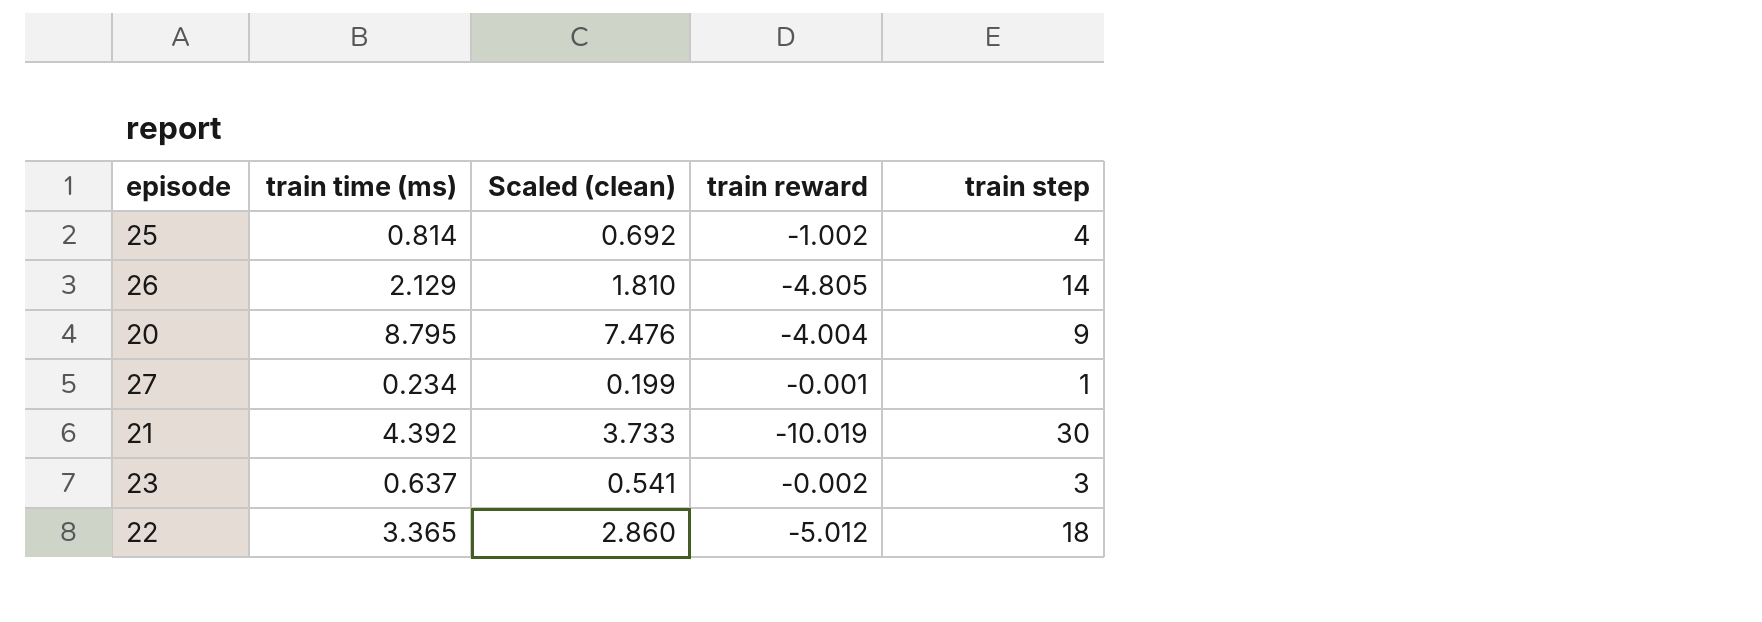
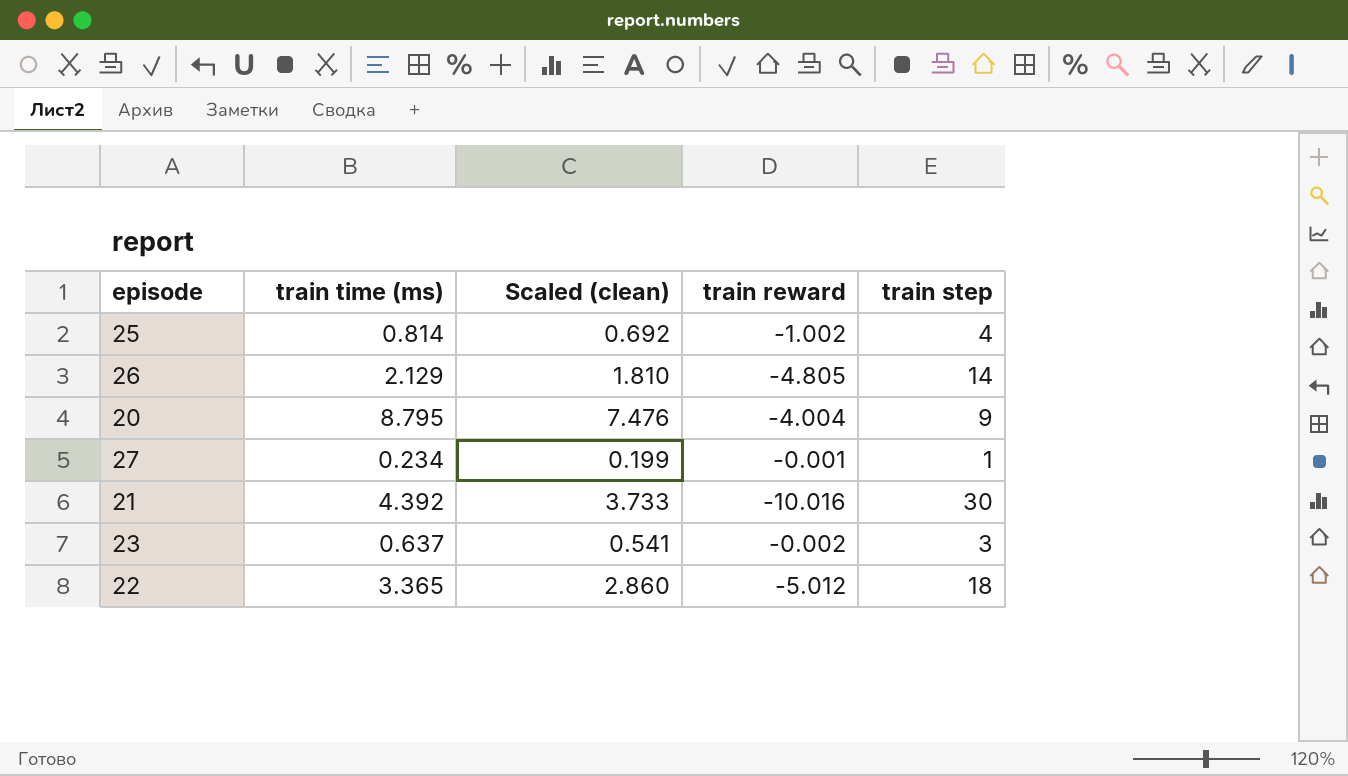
21 | train reward: -10.019 -> -10.016

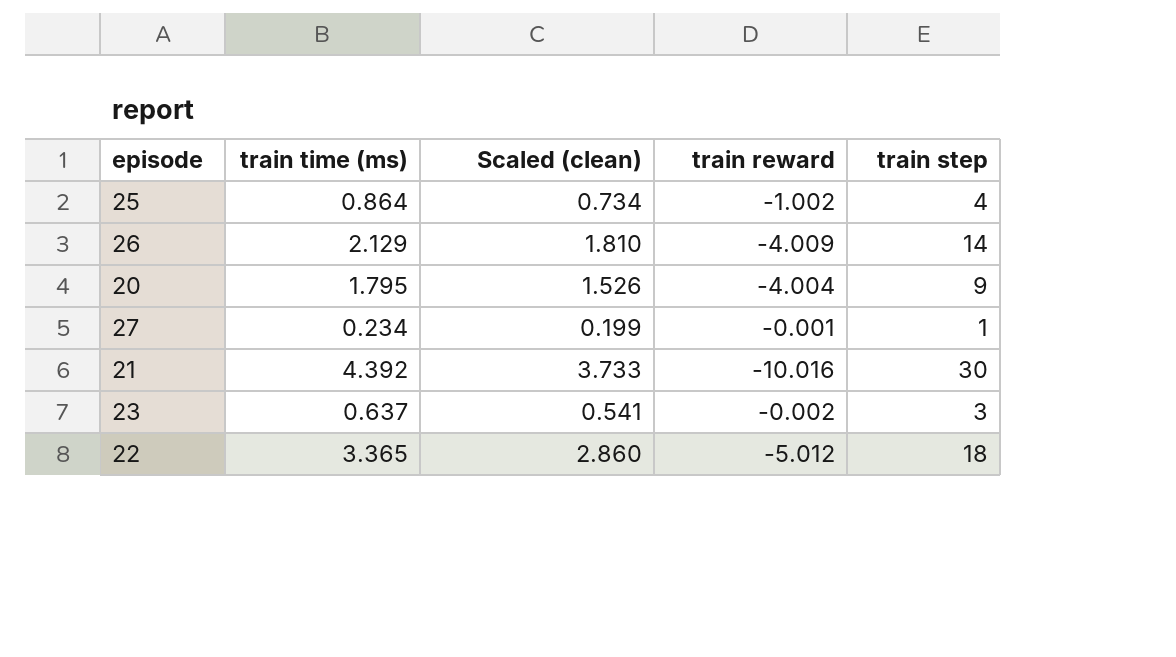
25 | train time (ms): 0.814 -> 0.864
25 | Scaled (clean): 0.692 -> 0.734
26 | train reward: -4.805 -> -4.009
20 | train time (ms): 8.795 -> 1.795
20 | Scaled (clean): 7.476 -> 1.526

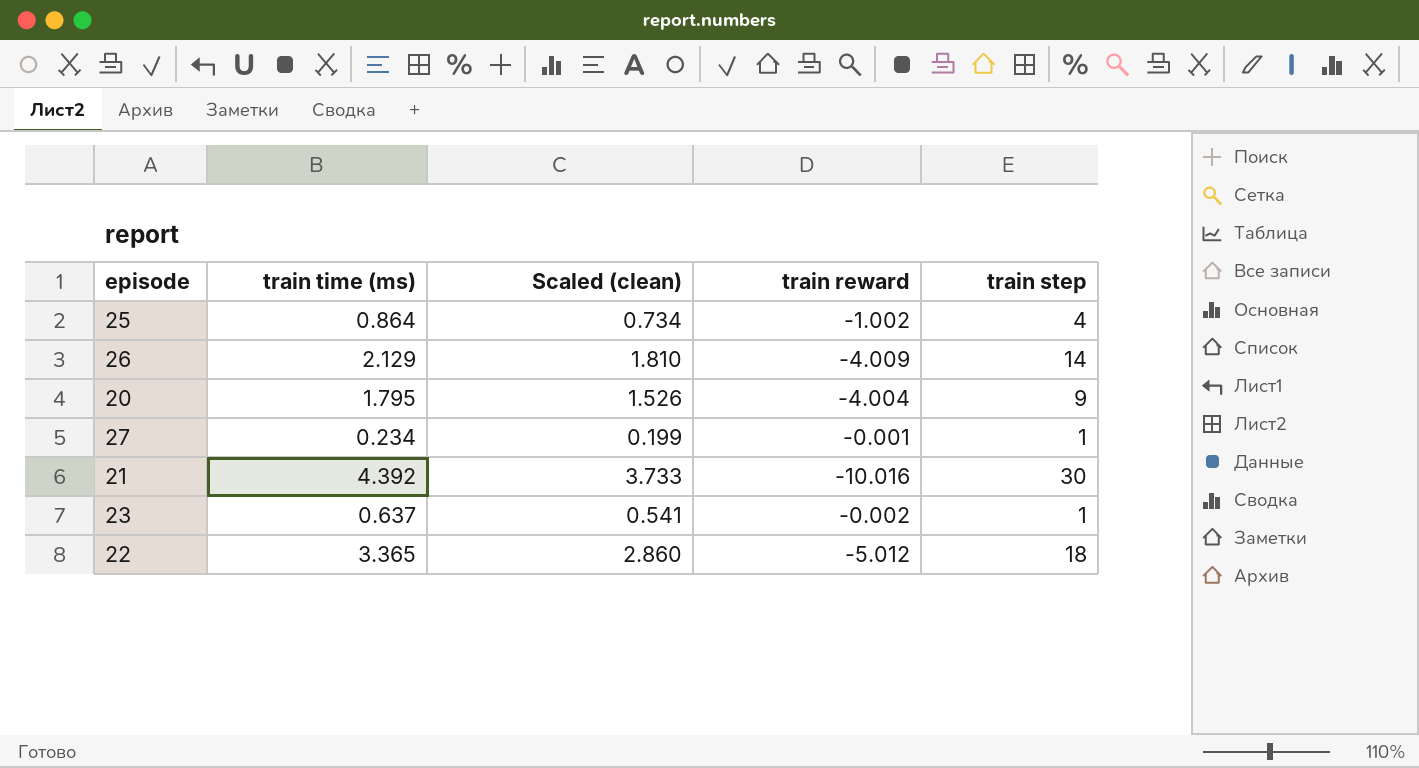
23 | train step: 3 -> 1

